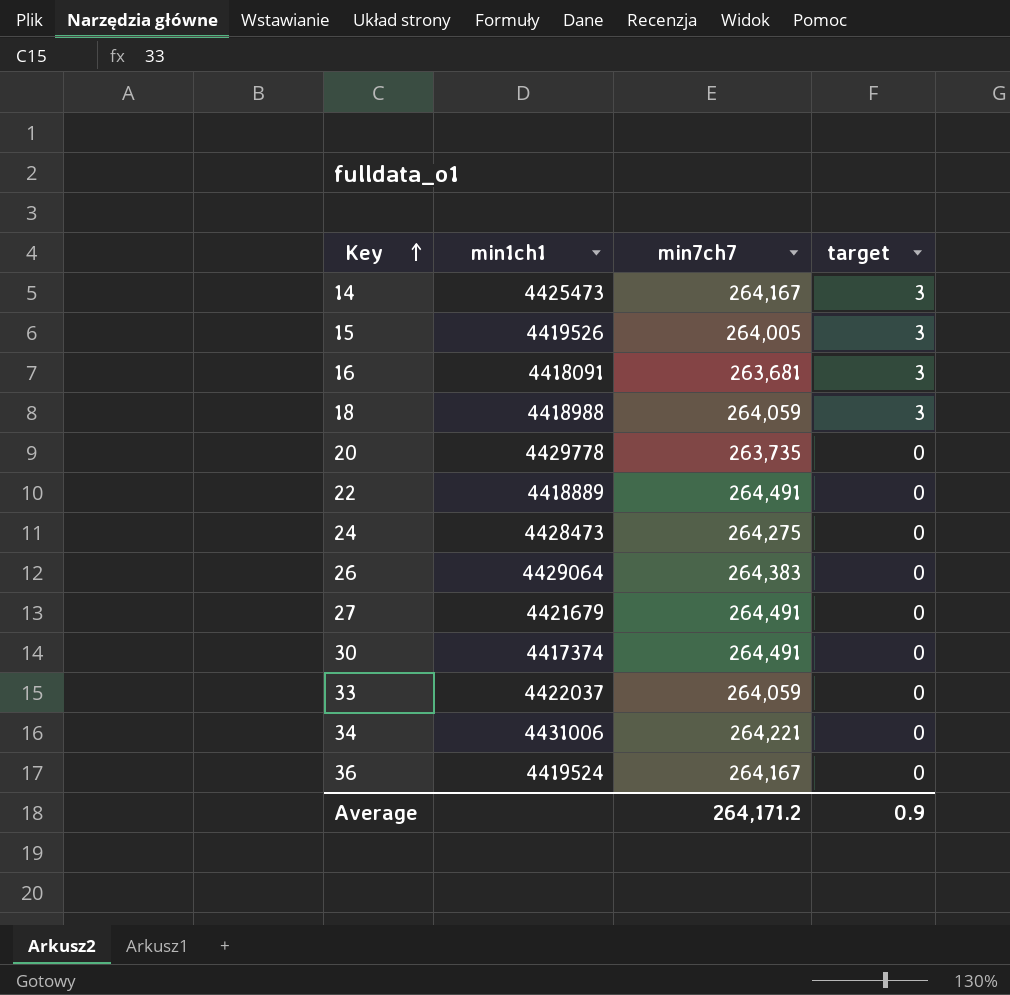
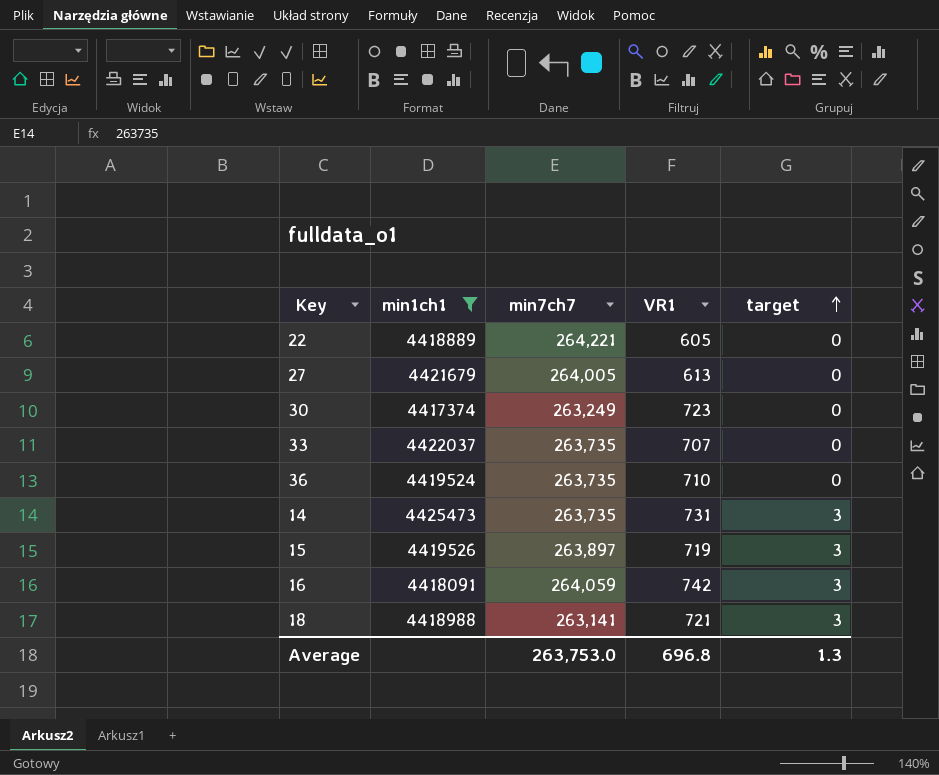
filter: none -> min1ch1 <= 4425473
row order: Key ascending -> target ascending
column VR1 | position: none -> 4
22 | min7ch7: 264,491 -> 264,221
27 | min7ch7: 264,491 -> 264,005
30 | min7ch7: 264,491 -> 263,249
33 | min7ch7: 264,059 -> 263,735
36 | min7ch7: 264,167 -> 263,735
14 | min7ch7: 264,167 -> 263,735
15 | min7ch7: 264,005 -> 263,897
16 | min7ch7: 263,681 -> 264,059
18 | min7ch7: 264,059 -> 263,141
Average | min7ch7: 264,171.2 -> 263,753.0
Average | target: 0.9 -> 1.3

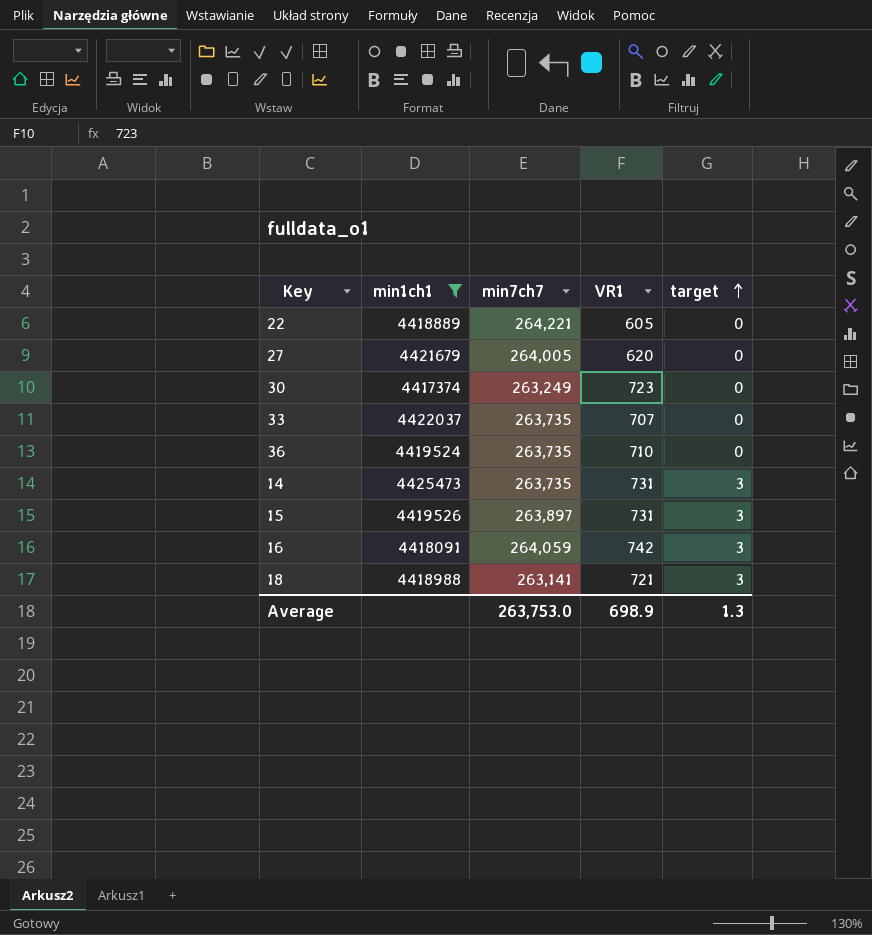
27 | VR1: 613 -> 620
15 | VR1: 719 -> 731
Average | VR1: 696.8 -> 698.9

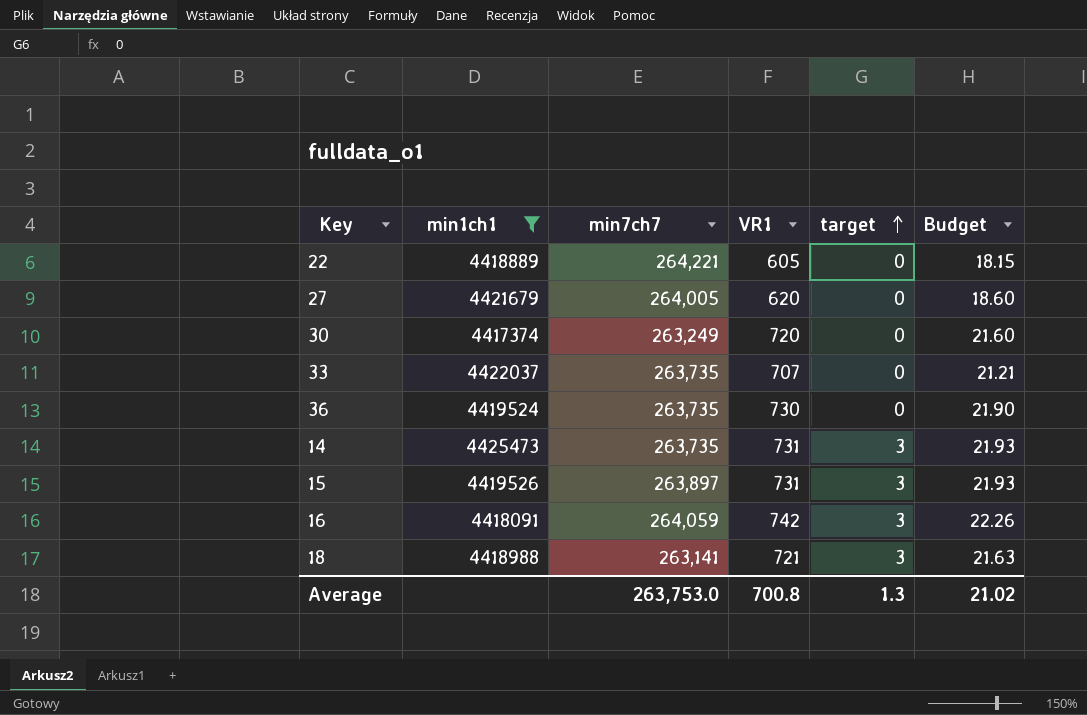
column Budget | formula: none -> [VR1] * 0.03
30 | VR1: 723 -> 720
36 | VR1: 710 -> 730
Average | VR1: 698.9 -> 700.8

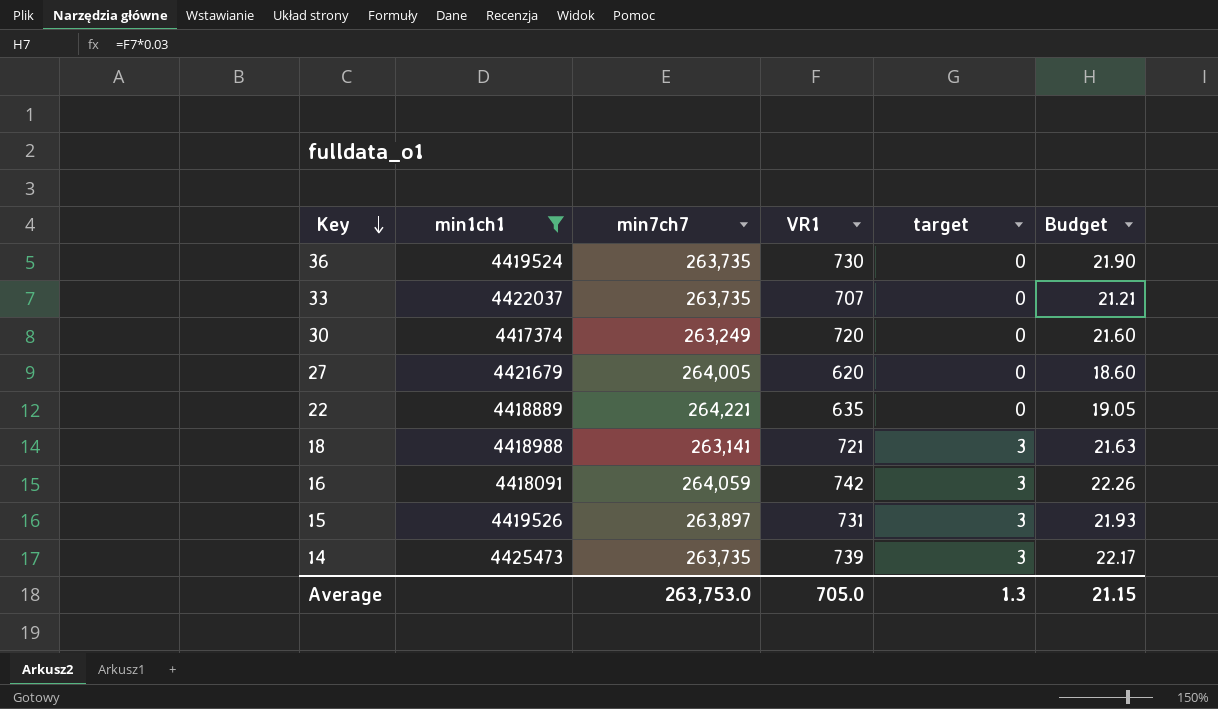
row order: target ascending -> Key descending
22 | VR1: 605 -> 635
22 | Budget: 18.15 -> 19.05
14 | VR1: 731 -> 739
14 | Budget: 21.93 -> 22.17
Average | VR1: 700.8 -> 705.0
Average | Budget: 21.02 -> 21.15

